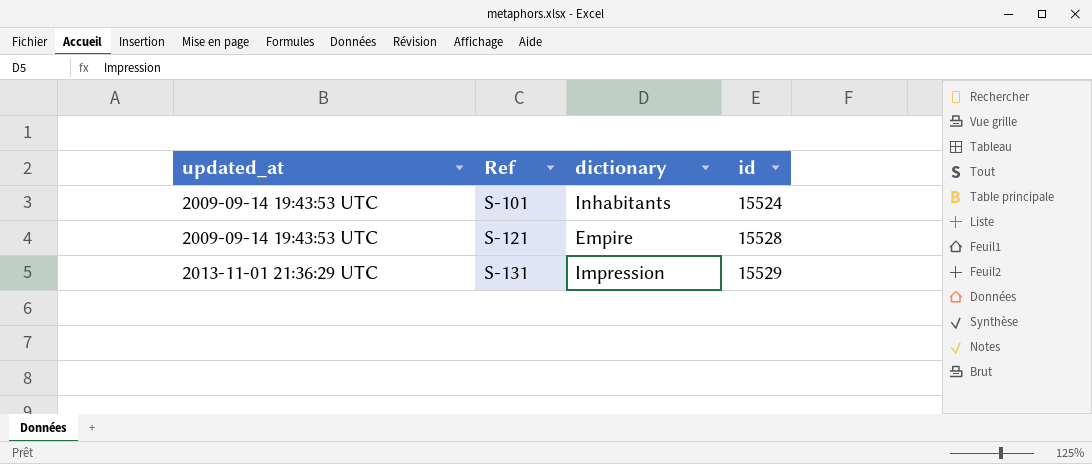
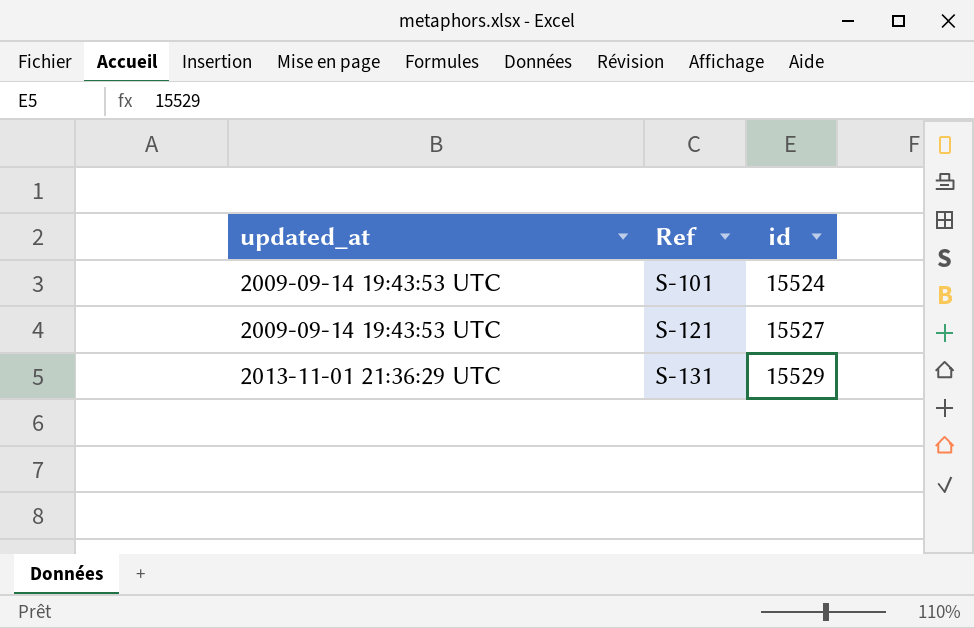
column dictionary | position: 3 -> none
S-121 | id: 15528 -> 15527

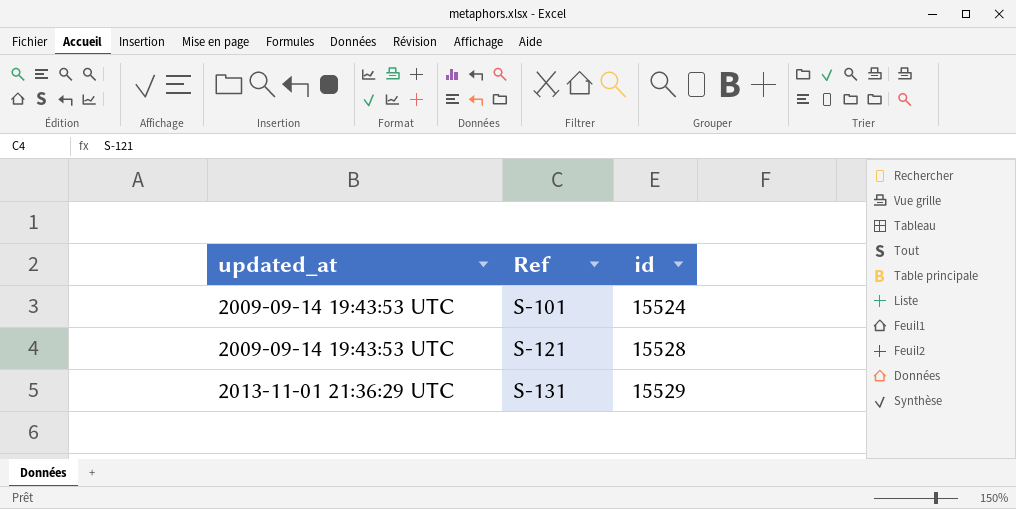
S-121 | id: 15527 -> 15528

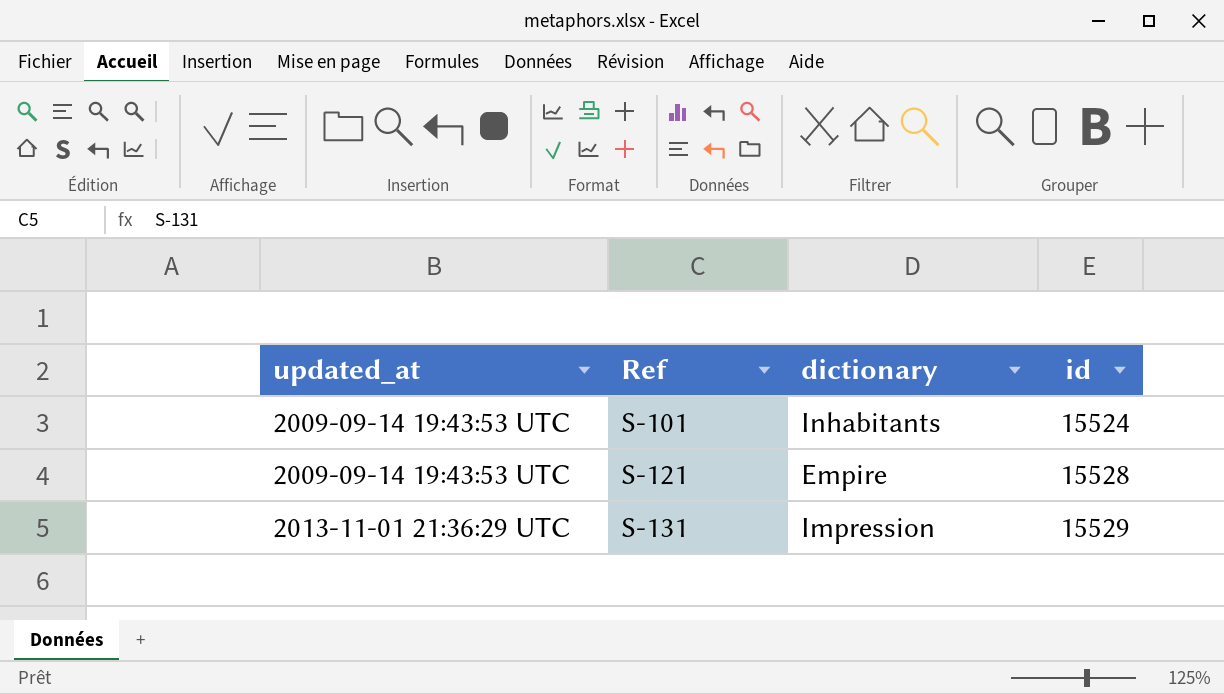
column dictionary | position: none -> 3

